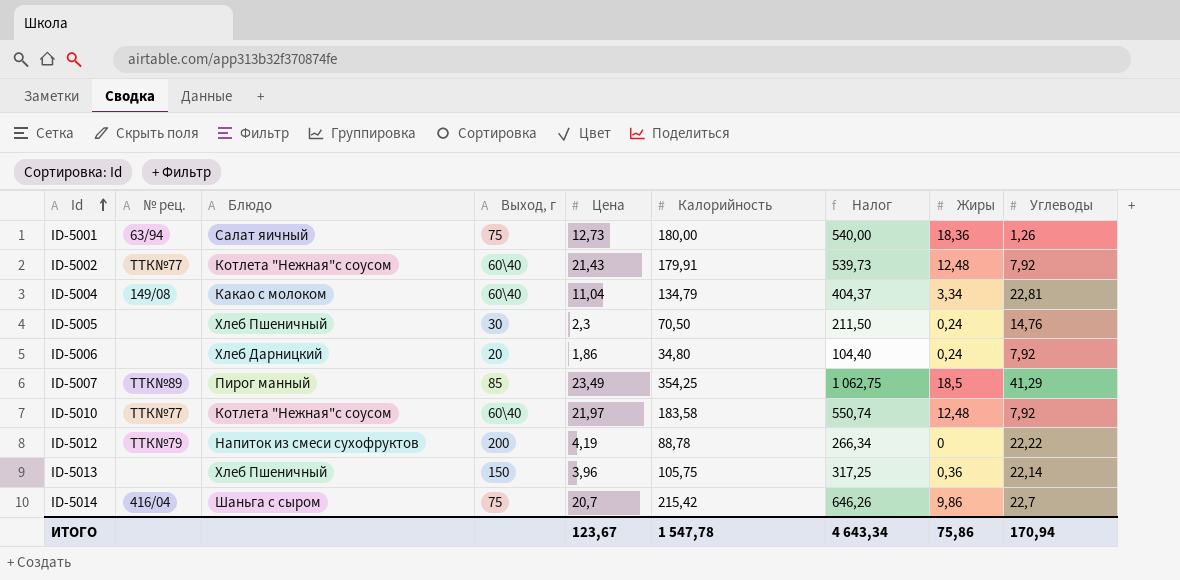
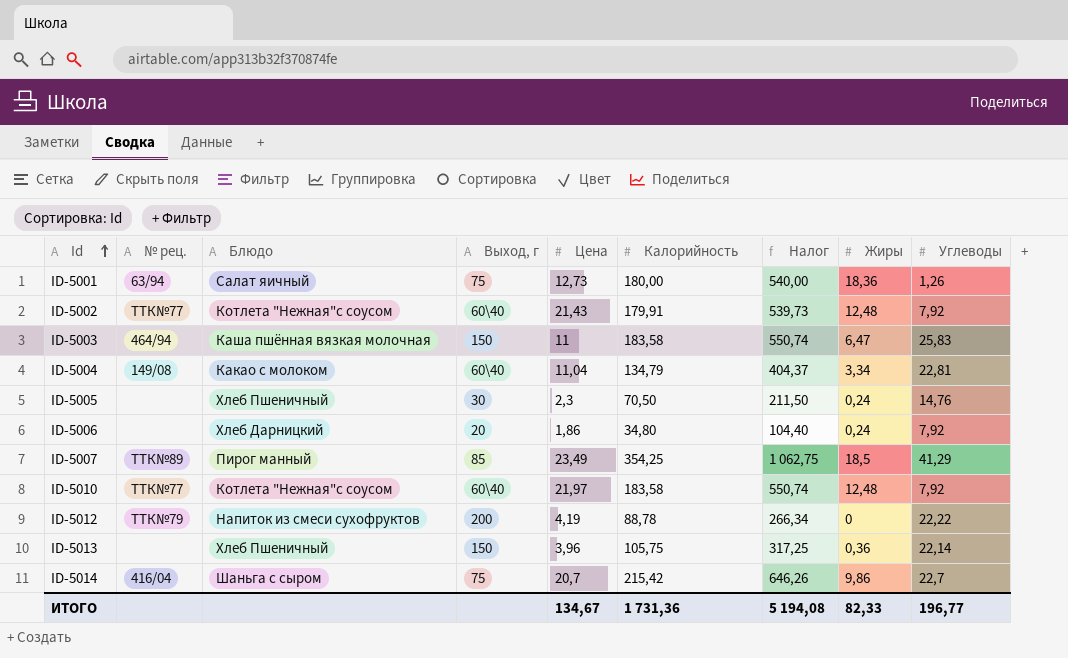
row ID-5003: none -> 464/94 | Каша пшённая вязкая молочная | 150 | 11 | 183,58 | 550,74 | 6,47 | 25,83
ИТОГО | Цена: 123,67 -> 134,67
ИТОГО | Калорийность: 1 547,78 -> 1 731,36
ИТОГО | Налог: 4 643,34 -> 5 194,08
ИТОГО | Жиры: 75,86 -> 82,33
ИТОГО | Углеводы: 170,94 -> 196,77

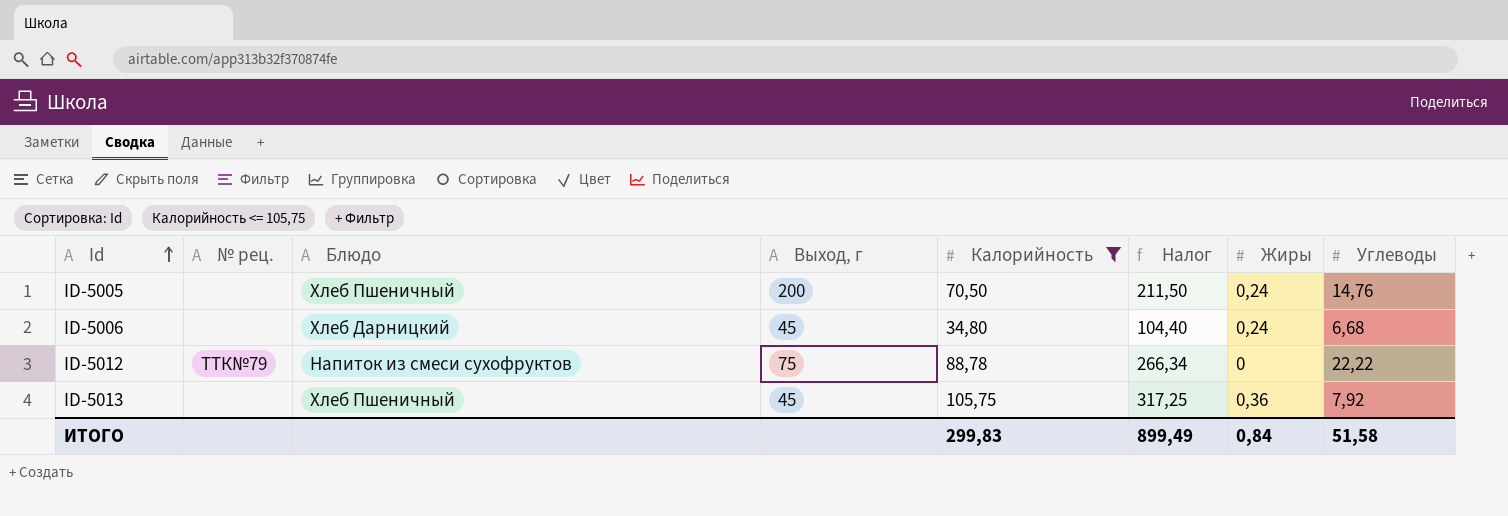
filter: none -> Калорийность <= 105,75
column Цена | position: 5 -> none
ID-5005 | Выход, г: 30 -> 200
ID-5006 | Выход, г: 20 -> 45
ID-5006 | Углеводы: 7,92 -> 6,68
ID-5012 | Выход, г: 200 -> 75
ID-5013 | Выход, г: 150 -> 45
ID-5013 | Углеводы: 22,14 -> 7,92
ИТОГО | Калорийность: 1 731,36 -> 299,83
ИТОГО | Налог: 5 194,08 -> 899,49
ИТОГО | Жиры: 82,33 -> 0,84
ИТОГО | Углеводы: 196,77 -> 51,58

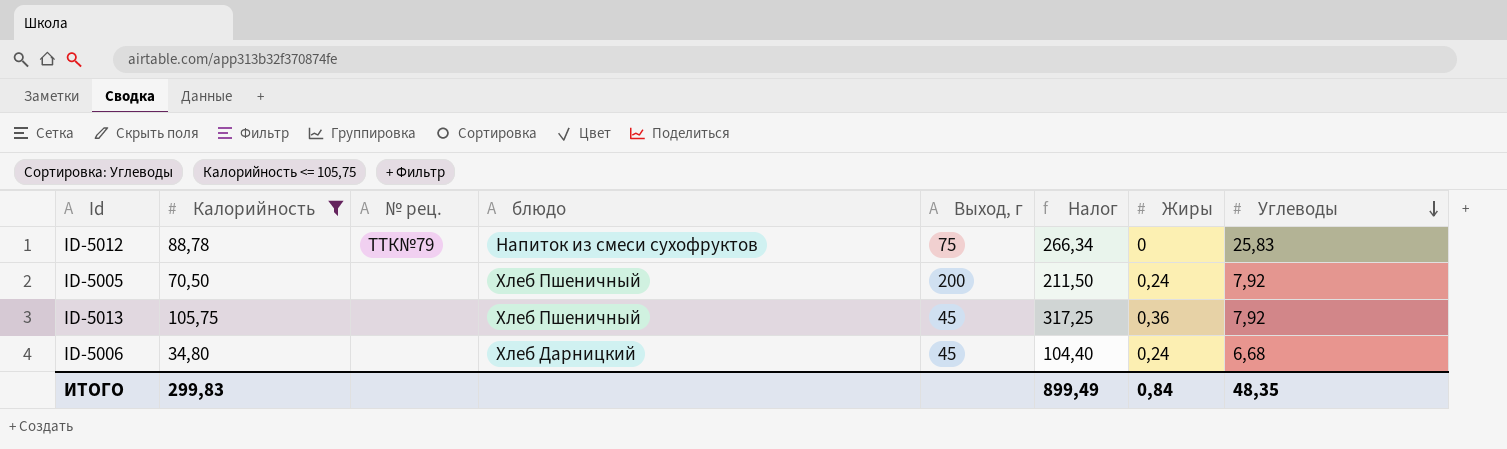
row order: Id ascending -> Углеводы descending
column Калорийность | position: 5 -> 2
column name: Блюдо -> блюдо
ID-5012 | Углеводы: 22,22 -> 25,83
ID-5005 | Углеводы: 14,76 -> 7,92
ИТОГО | Углеводы: 51,58 -> 48,35

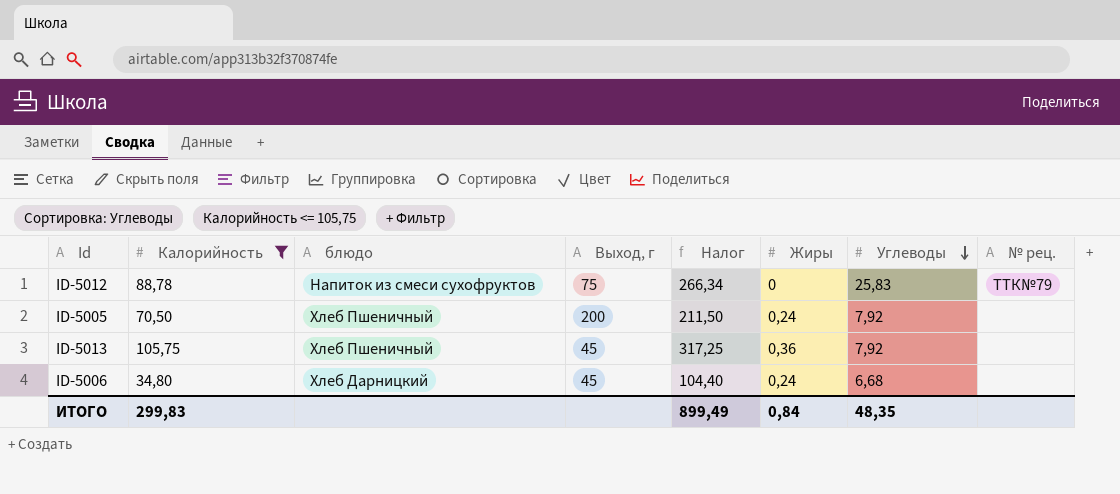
column № рец. | position: 3 -> 8

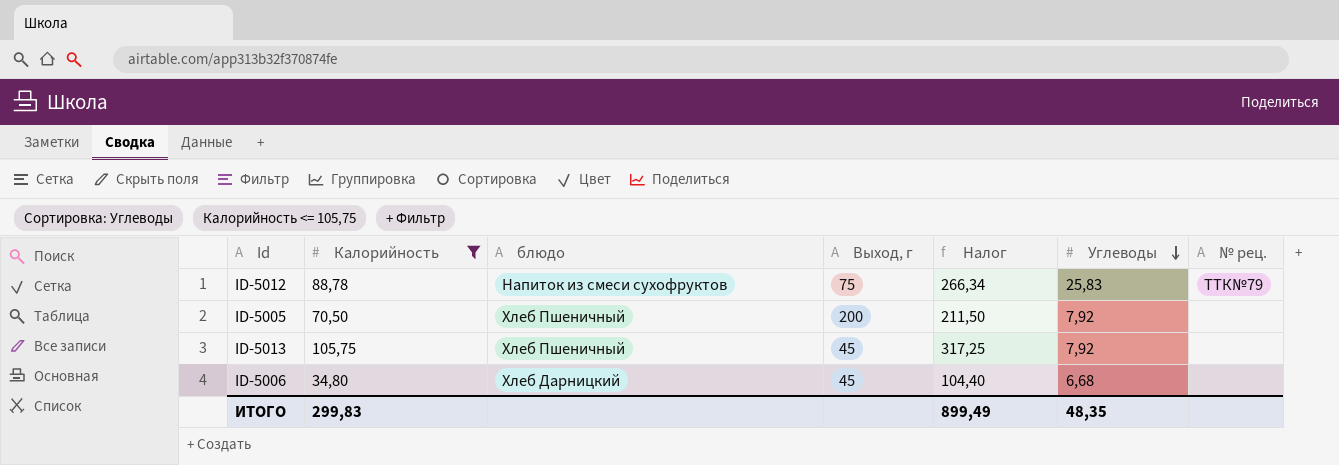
column Жиры | position: 6 -> none

